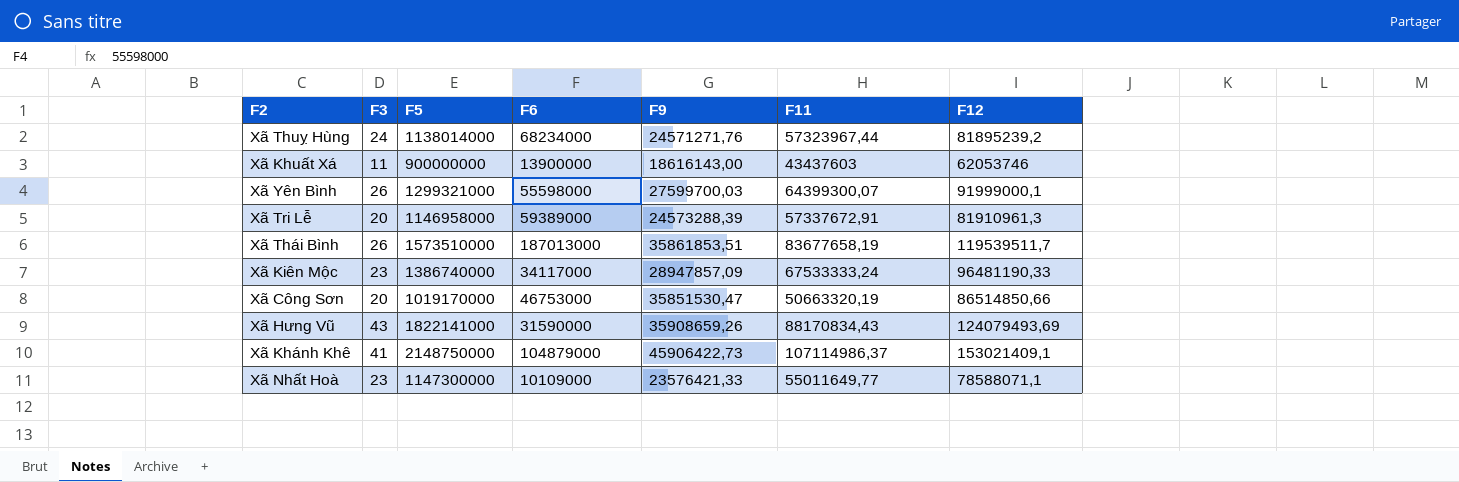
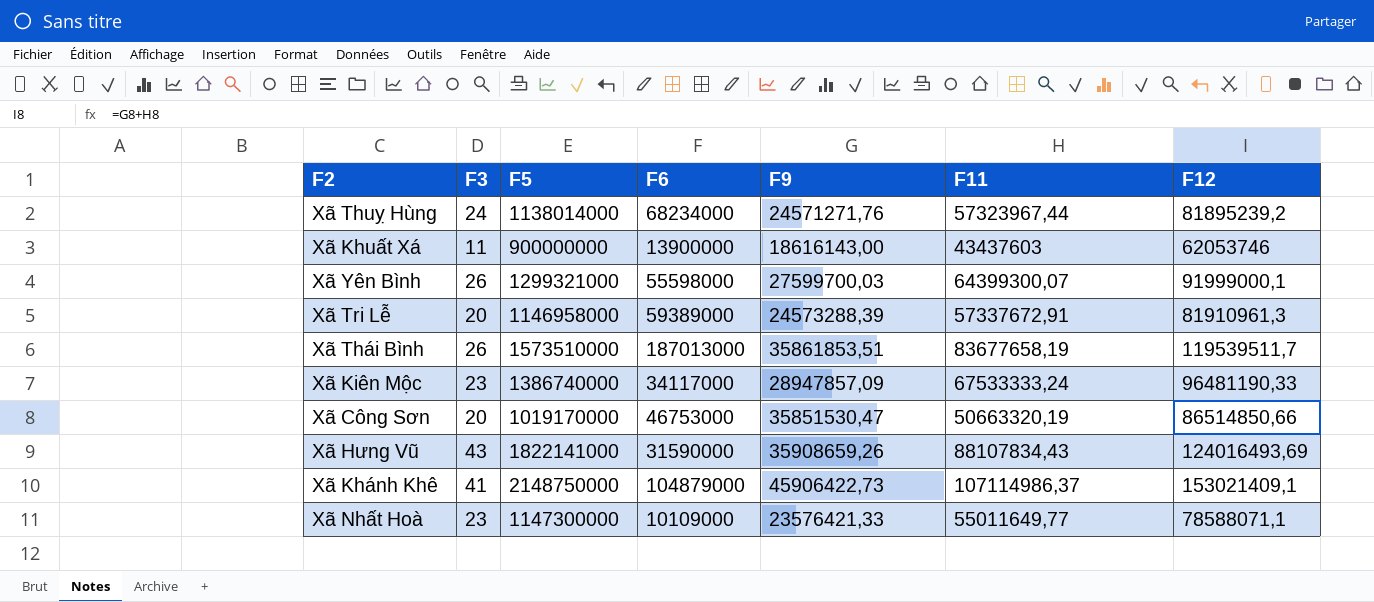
Xã Hưng Vũ | F11: 88170834,43 -> 88107834,43
Xã Hưng Vũ | F12: 124079493,69 -> 124016493,69

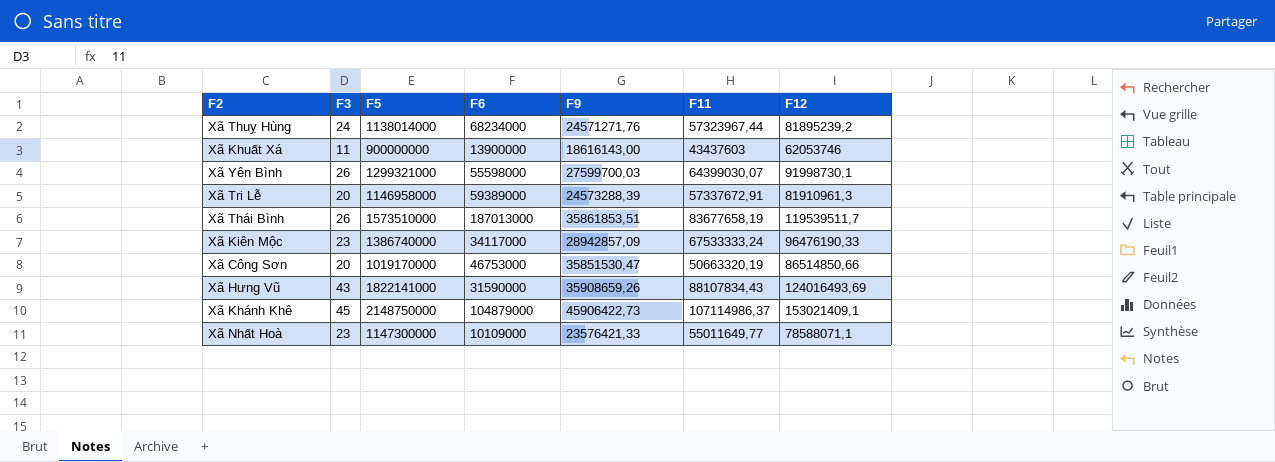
Xã Yên Bình | F11: 64399300,07 -> 64399030,07
Xã Yên Bình | F12: 91999000,1 -> 91998730,1
Xã Kiên Mộc | F9: 28947857,09 -> 28942857,09
Xã Kiên Mộc | F12: 96481190,33 -> 96476190,33
Xã Khánh Khê | F3: 41 -> 45

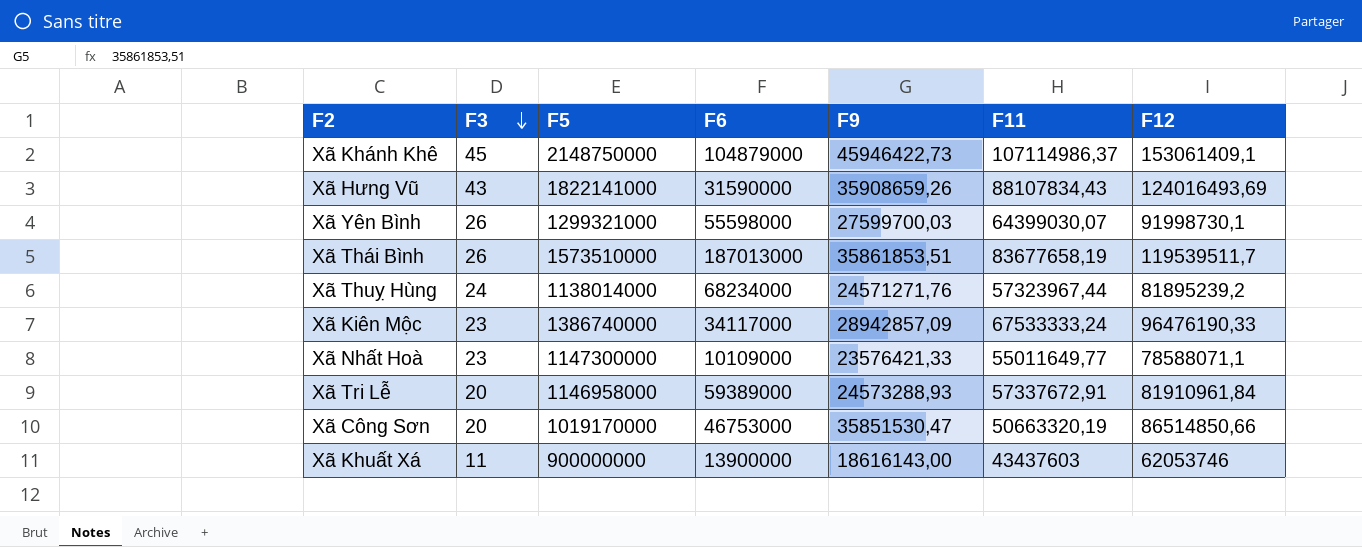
row order: none -> F3 descending
Xã Khánh Khê | F9: 45906422,73 -> 45946422,73
Xã Khánh Khê | F12: 153021409,1 -> 153061409,1
Xã Tri Lễ | F9: 24573288,39 -> 24573288,93
Xã Tri Lễ | F12: 81910961,3 -> 81910961,84

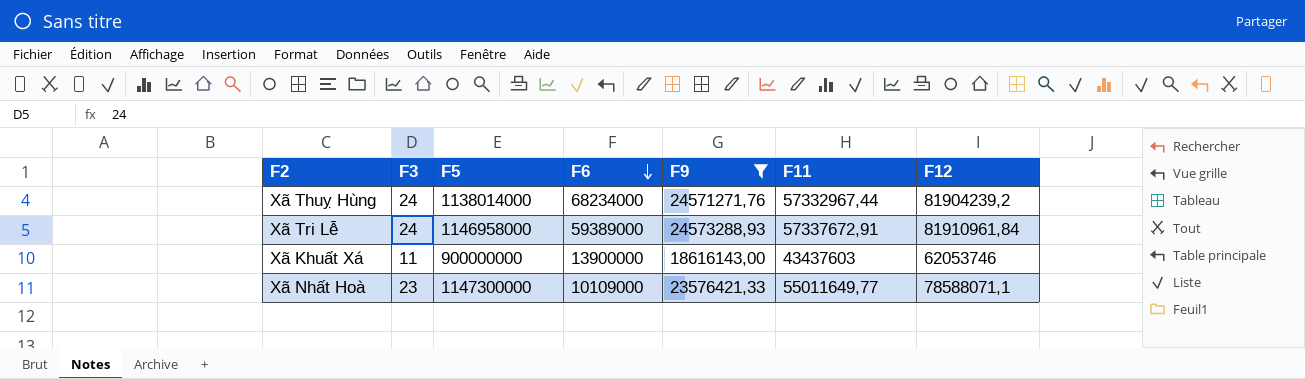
filter: none -> F9 <= 24573288,93
row order: F3 descending -> F6 descending
Xã Thuỵ Hùng | F11: 57323967,44 -> 57332967,44
Xã Thuỵ Hùng | F12: 81895239,2 -> 81904239,2
Xã Tri Lễ | F3: 20 -> 24

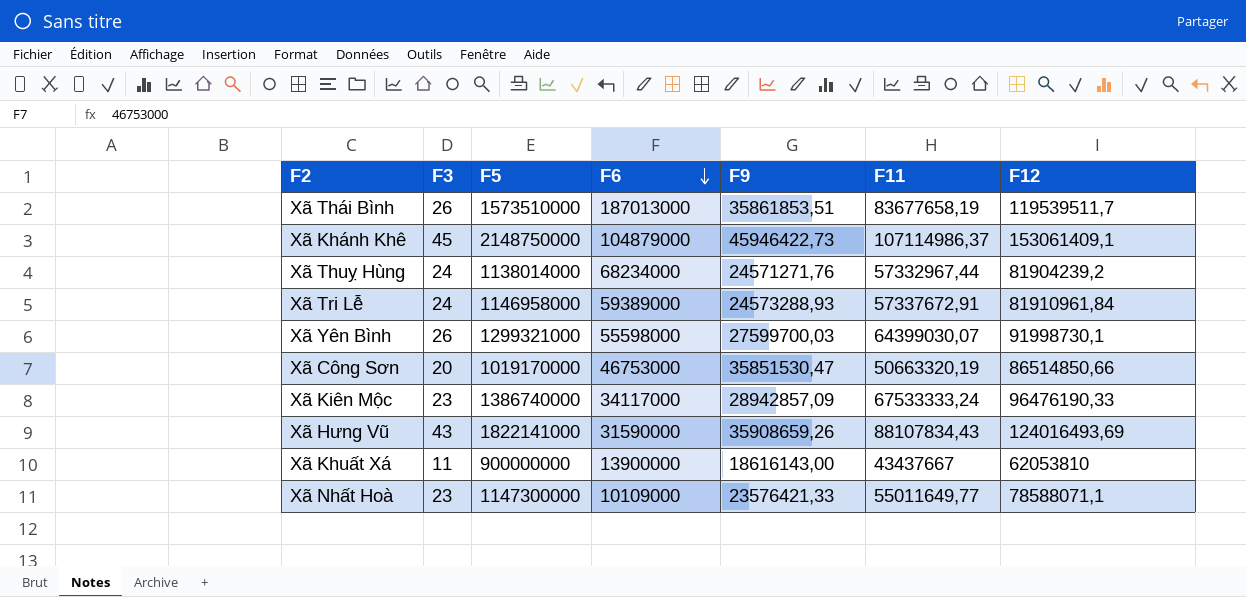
filter: F9 <= 24573288,93 -> none
Xã Khuất Xá | F11: 43437603 -> 43437667
Xã Khuất Xá | F12: 62053746 -> 62053810

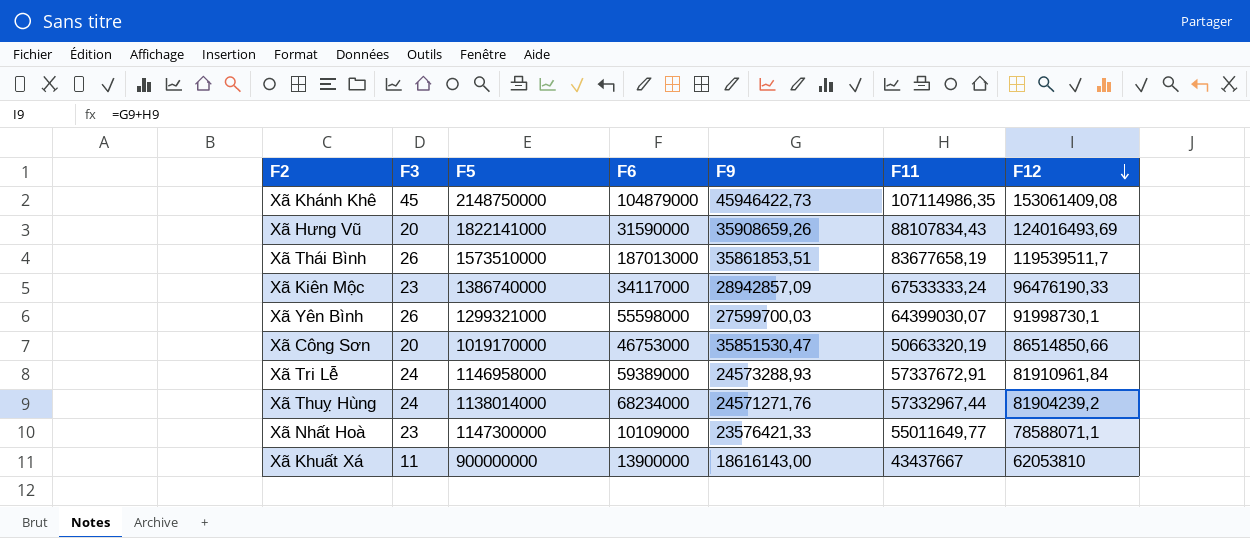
row order: F6 descending -> F12 descending
Xã Khánh Khê | F11: 107114986,37 -> 107114986,35
Xã Khánh Khê | F12: 153061409,1 -> 153061409,08
Xã Hưng Vũ | F3: 43 -> 20

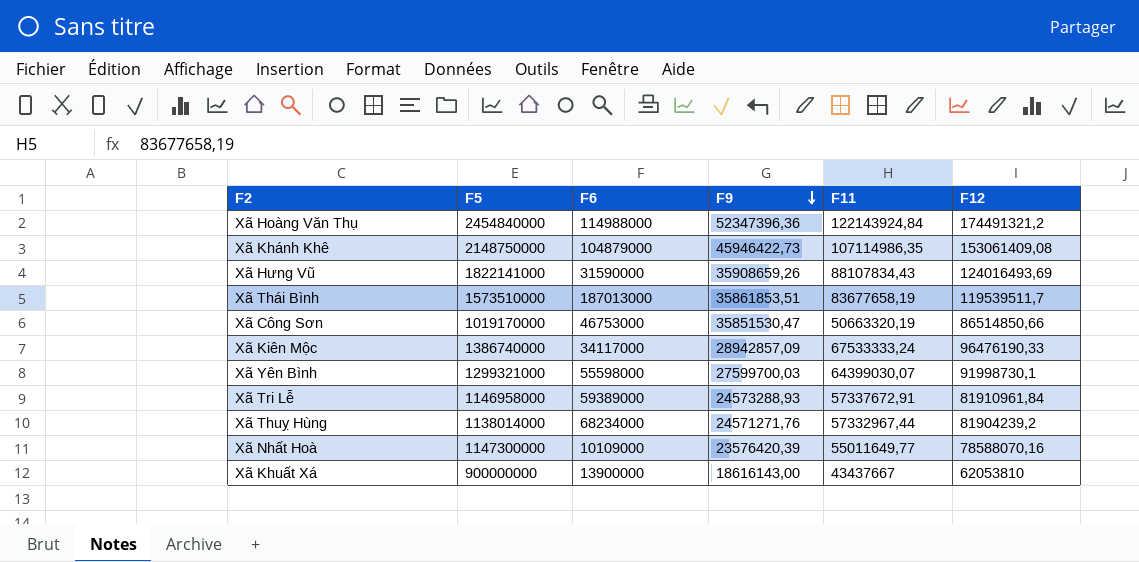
row order: F12 descending -> F9 descending
column F3 | position: 2 -> none
row Xã Hoàng Văn Thụ: none -> 2454840000 | 114988000 | 52347396,36 | 122143924,84 | 174491321,2
Xã Nhất Hoà | F9: 23576421,33 -> 23576420,39
Xã Nhất Hoà | F12: 78588071,1 -> 78588070,16

